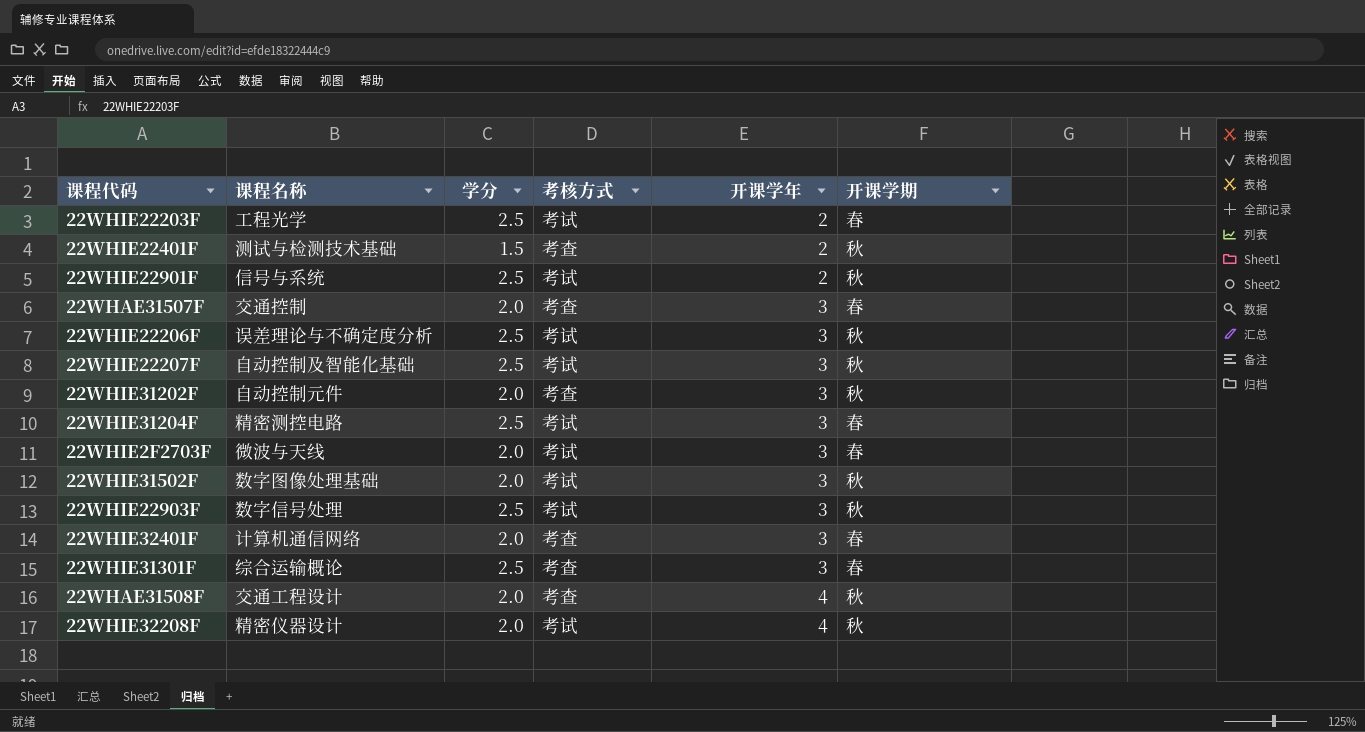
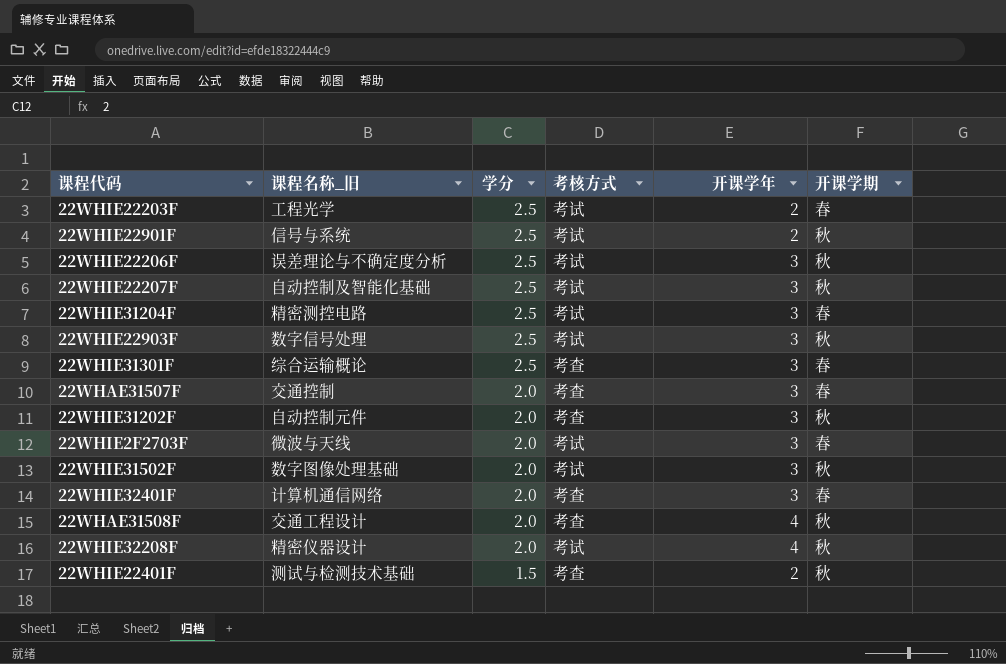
row order: 开课学年 ascending -> 学分 descending
column name: 课程名称 -> 课程名称_旧

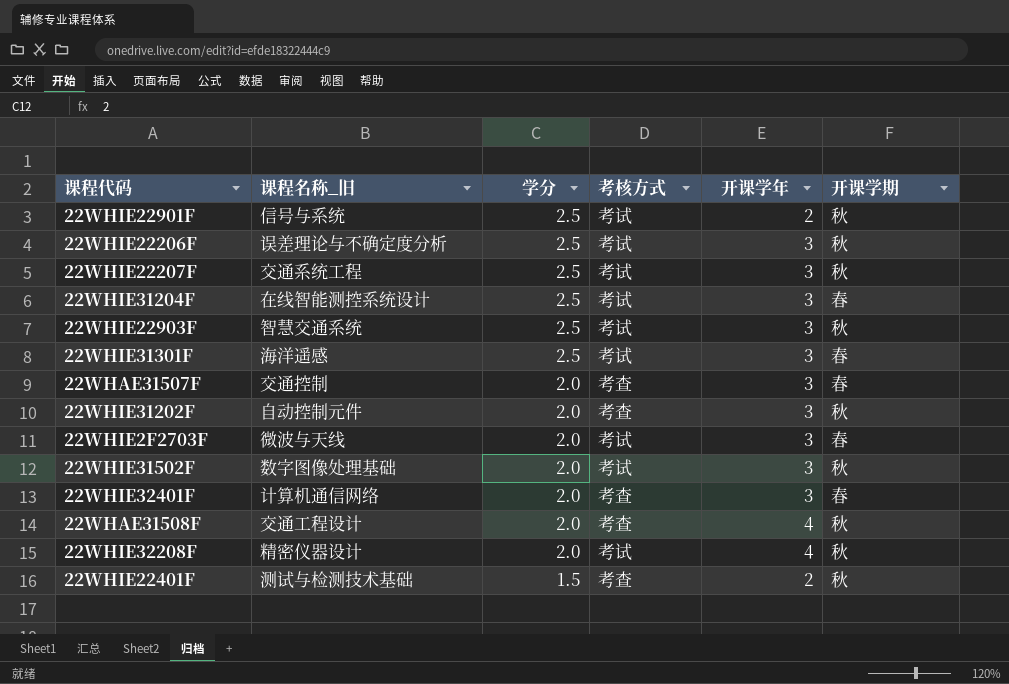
row 22WHIE22203F: 工程光学 | 2.5 | 考试 | 2 | 春 -> none
22WHIE22207F | 课程名称_旧: 自动控制及智能化基础 -> 交通系统工程
22WHIE31204F | 课程名称_旧: 精密测控电路 -> 在线智能测控系统设计
22WHIE22903F | 课程名称_旧: 数字信号处理 -> 智慧交通系统
22WHIE31301F | 课程名称_旧: 综合运输概论 -> 海洋遥感
22WHIE31301F | 考核方式: 考查 -> 考试

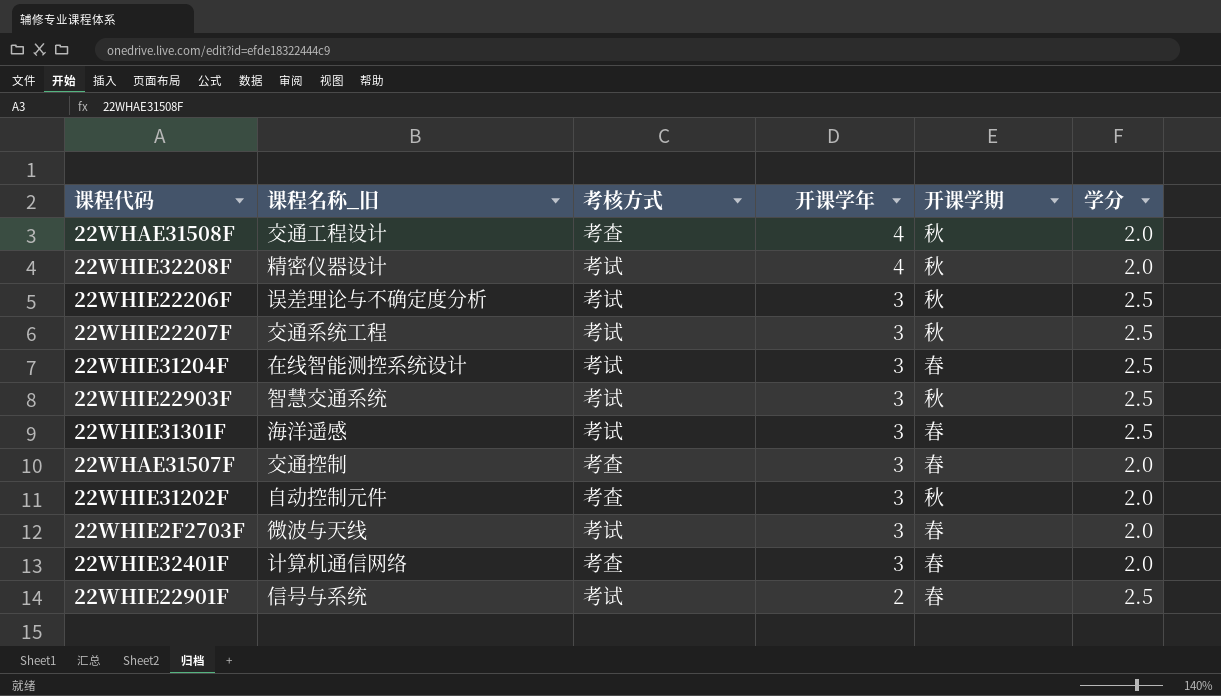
row order: 学分 descending -> 开课学年 descending
column 学分 | position: 3 -> 6
row 22WHIE31502F: 数字图像处理基础 | 2.0 | 考试 | 3 | 秋 -> none
row 22WHIE22401F: 测试与检测技术基础 | 1.5 | 考查 | 2 | 秋 -> none
22WHIE22901F | 开课学期: 秋 -> 春

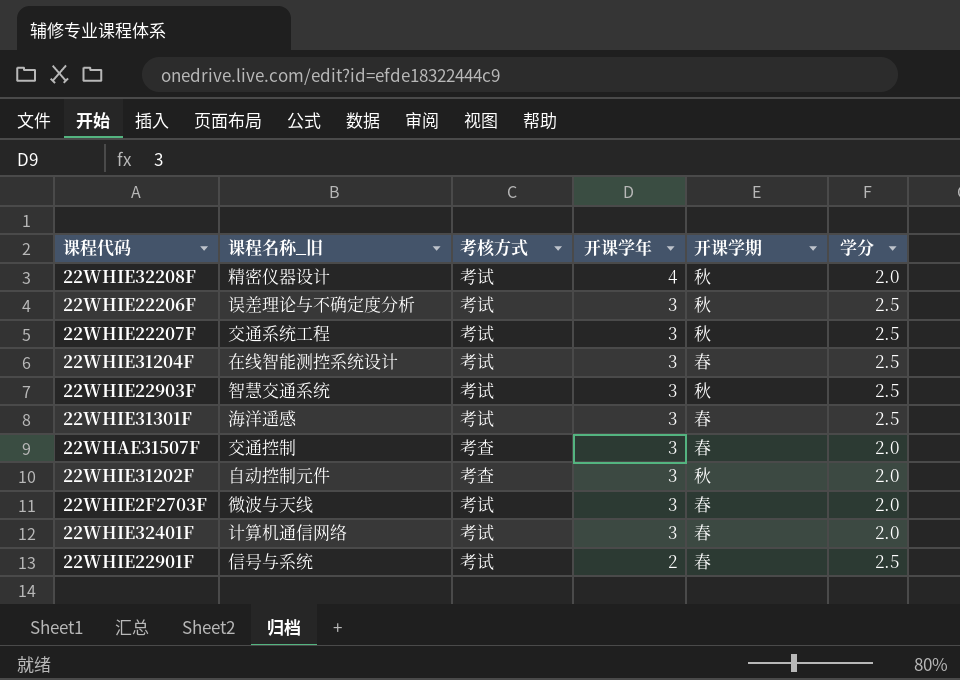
row 22WHAE31508F: 交通工程设计 | 考查 | 4 | 秋 | 2.0 -> none
22WHIE32401F | 考核方式: 考查 -> 考试

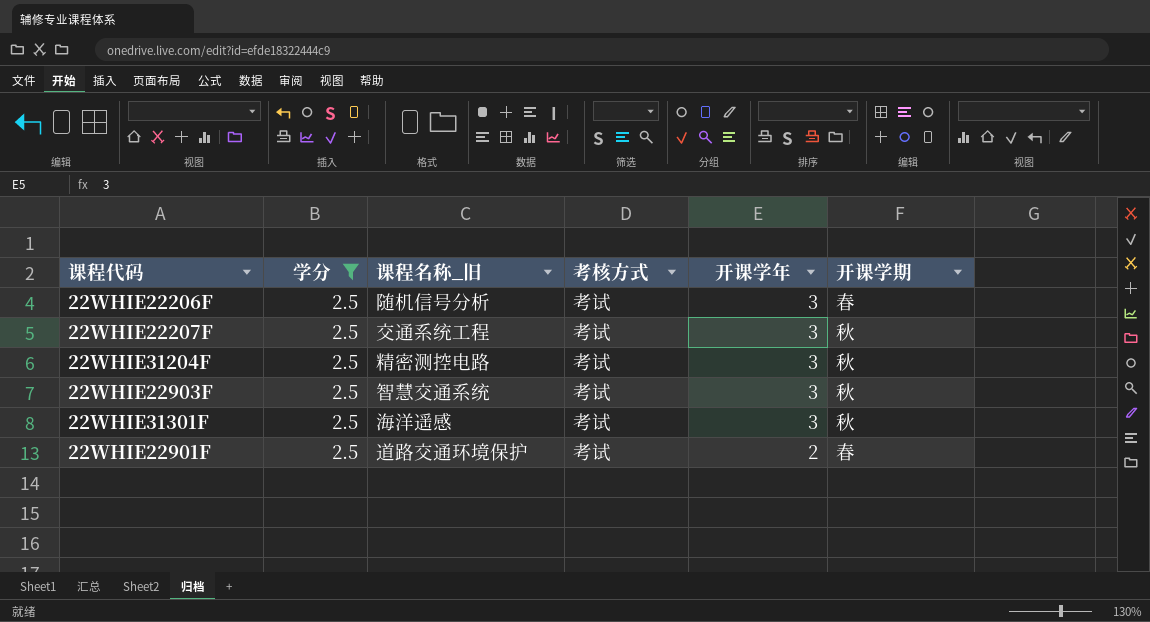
filter: none -> 学分 = 2.5
column 学分 | position: 6 -> 2
22WHIE22206F | 课程名称_旧: 误差理论与不确定度分析 -> 随机信号分析
22WHIE22206F | 开课学期: 秋 -> 春
22WHIE31204F | 课程名称_旧: 在线智能测控系统设计 -> 精密测控电路
22WHIE31204F | 开课学期: 春 -> 秋
22WHIE31301F | 开课学期: 春 -> 秋
22WHIE22901F | 课程名称_旧: 信号与系统 -> 道路交通环境保护

